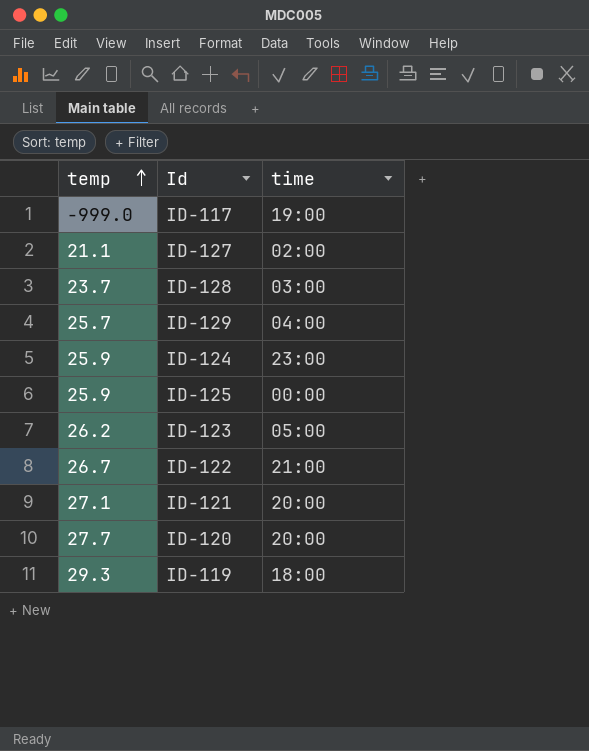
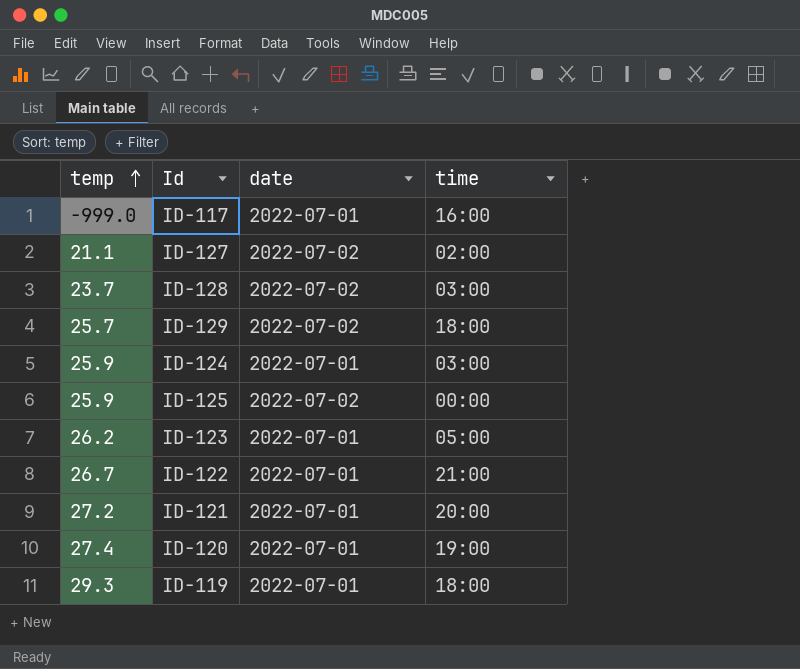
column date | position: none -> 3
ID-117 | time: 19:00 -> 16:00
ID-129 | time: 04:00 -> 18:00
ID-124 | time: 23:00 -> 03:00
ID-121 | temp: 27.1 -> 27.2
ID-120 | temp: 27.7 -> 27.4
ID-120 | time: 20:00 -> 19:00

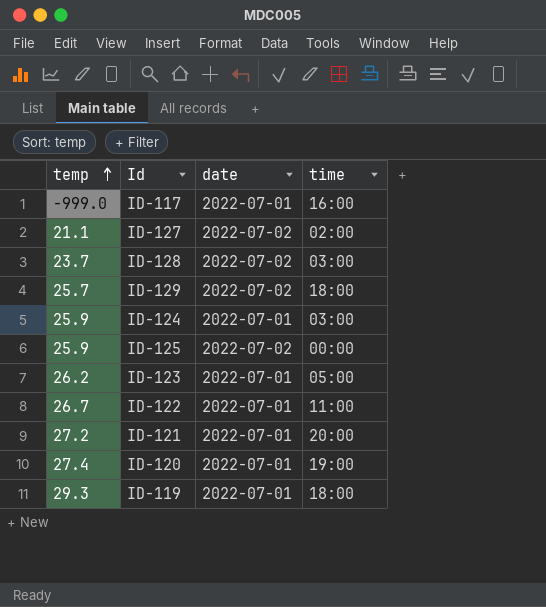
ID-122 | time: 21:00 -> 11:00

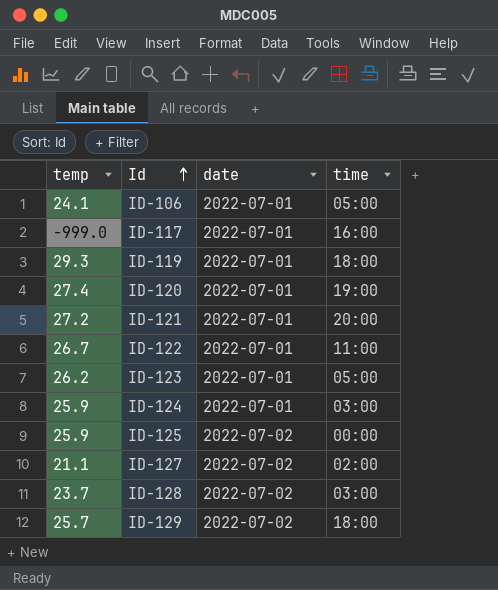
row order: temp ascending -> Id ascending
row ID-106: none -> 24.1 | 2022-07-01 | 05:00

